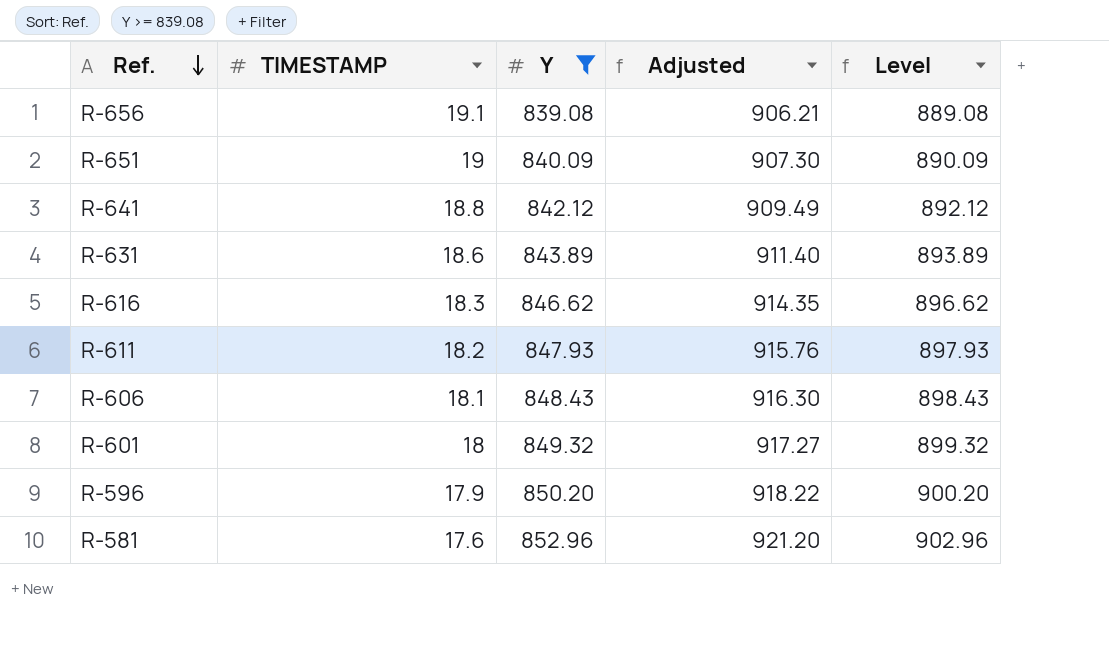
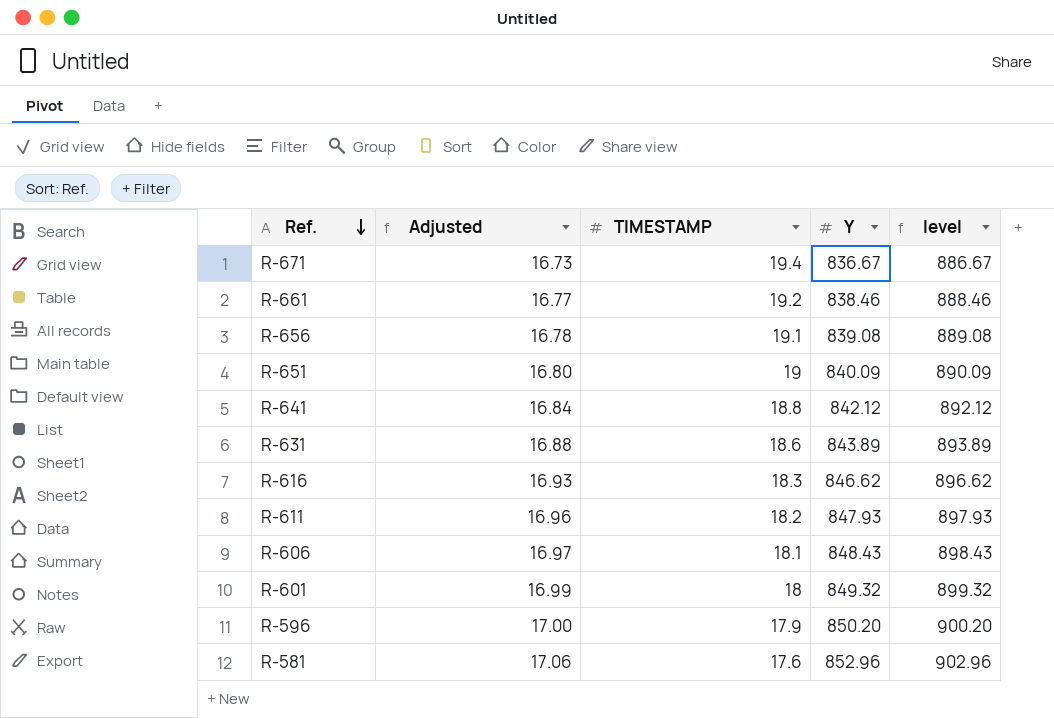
filter: Y >= 839.08 -> none
column Adjusted | formula: [Y] * 1.08 -> [Y] * 0.02
column Adjusted | position: 4 -> 2
column name: Level -> level

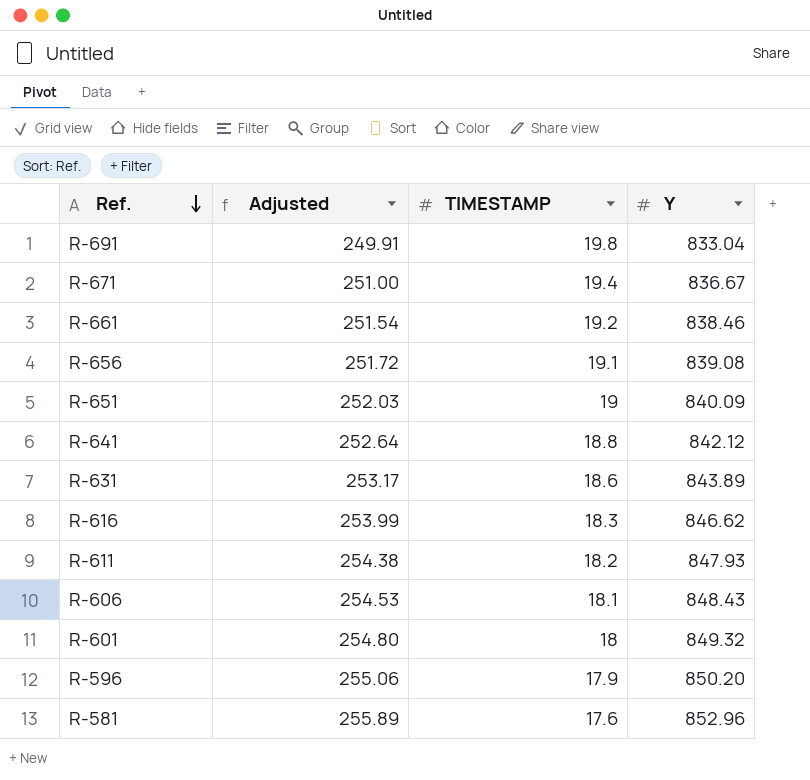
column level | formula: [Y] + 50 -> none
column Adjusted | formula: [Y] * 0.02 -> [Y] * 0.3
row R-691: none -> 249.91 | 19.8 | 833.04

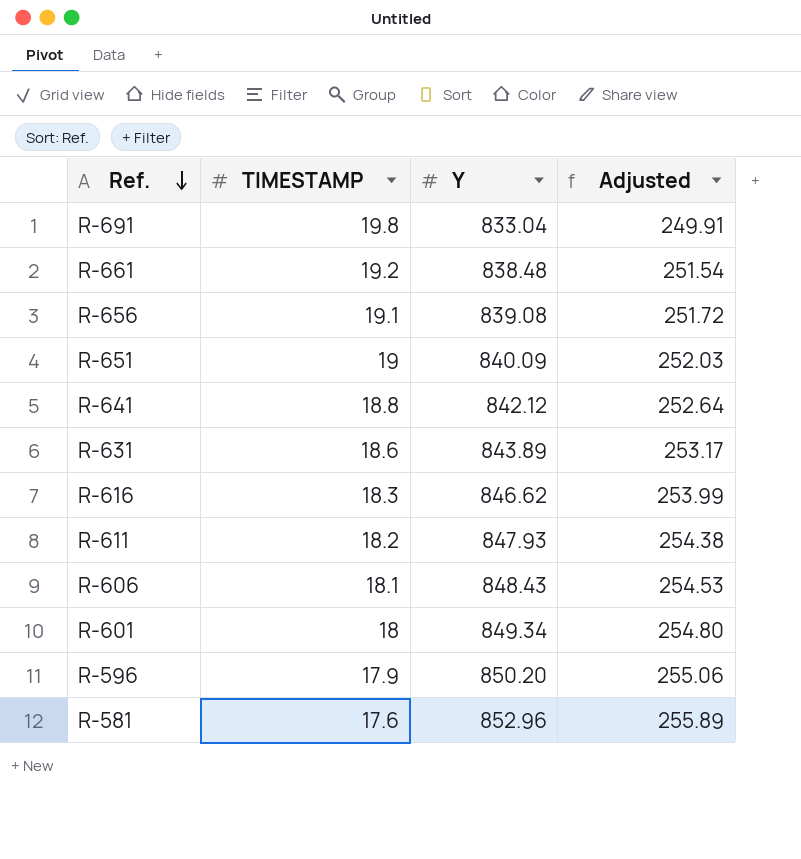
column Adjusted | position: 2 -> 4
row R-671: 251.00 | 19.4 | 836.67 -> none
R-661 | Y: 838.46 -> 838.48
R-601 | Y: 849.32 -> 849.34

